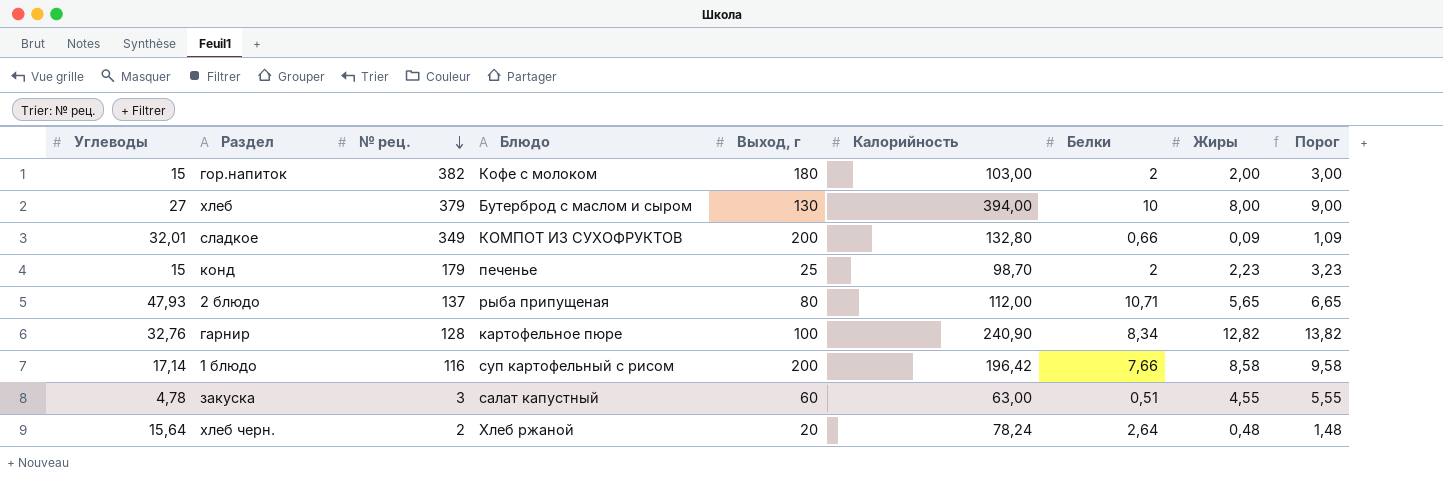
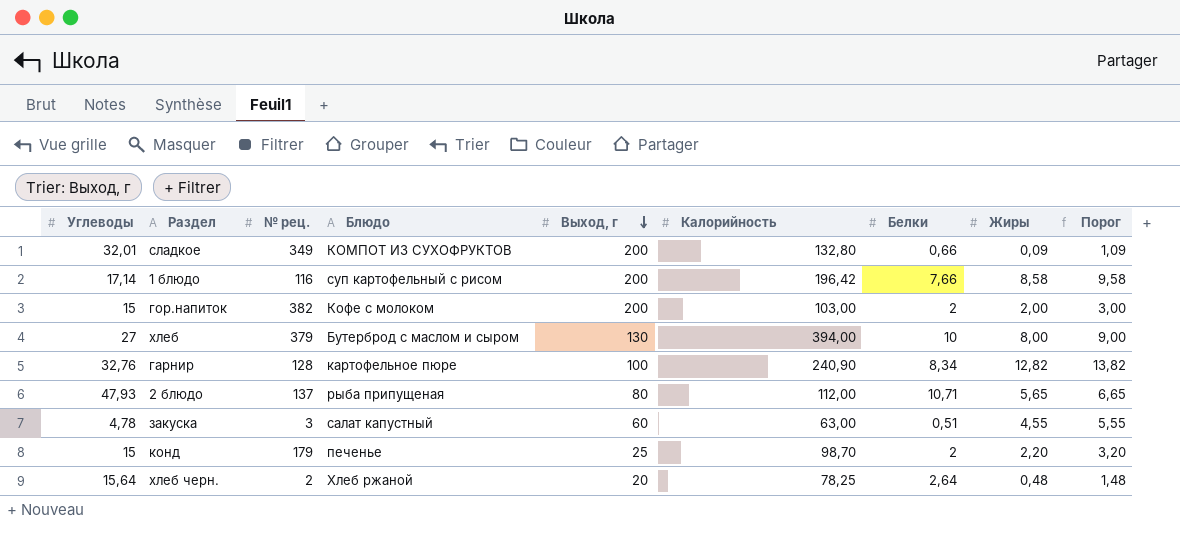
row order: № рец. descending -> Выход, г descending
гор.напиток | Выход, г: 180 -> 200
конд | Жиры: 2,23 -> 2,20
конд | Порог: 3,23 -> 3,20
хлеб черн. | Калорийность: 78,24 -> 78,25

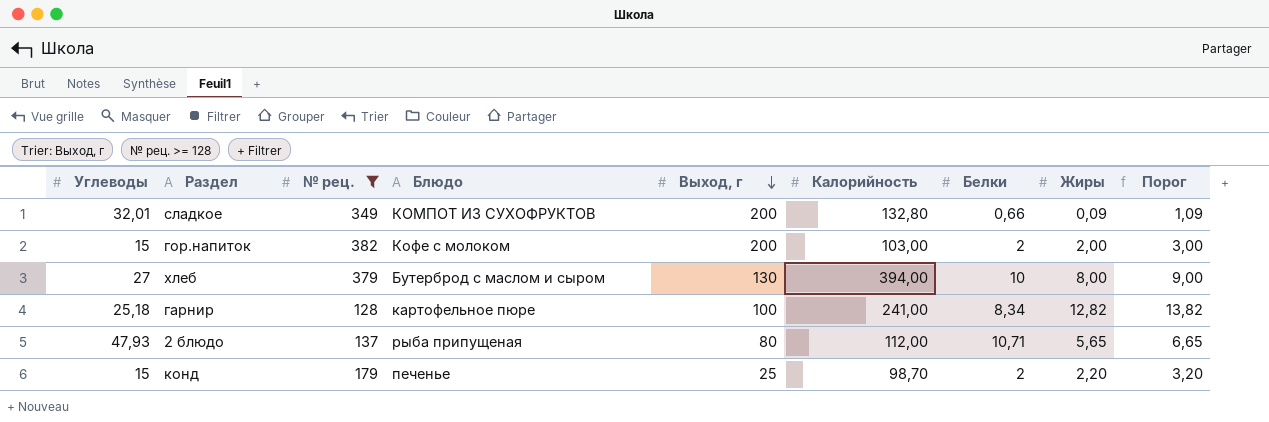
filter: none -> № рец. >= 128
гарнир | Углеводы: 32,76 -> 25,18
гарнир | Калорийность: 240,90 -> 241,00

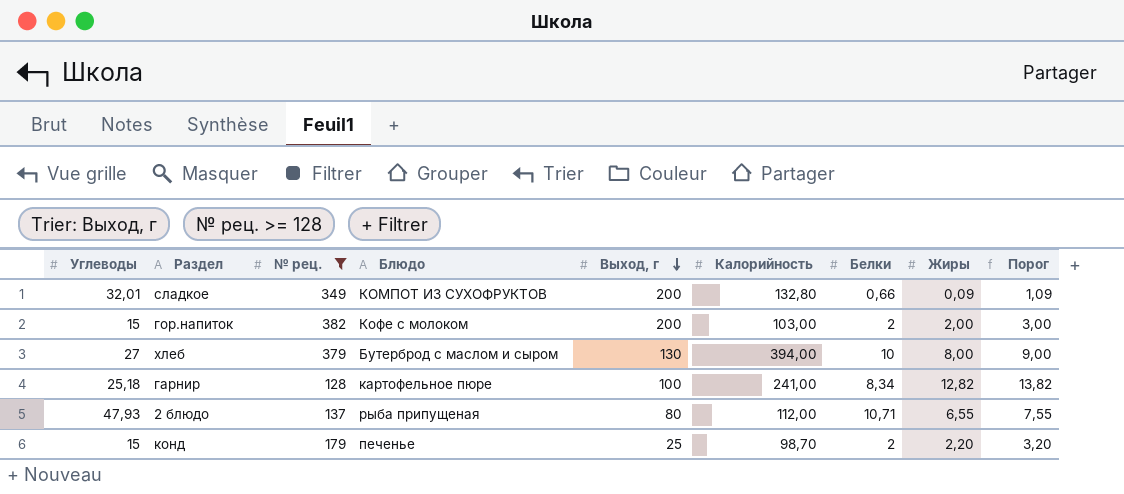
2 блюдо | Жиры: 5,65 -> 6,55
2 блюдо | Порог: 6,65 -> 7,55

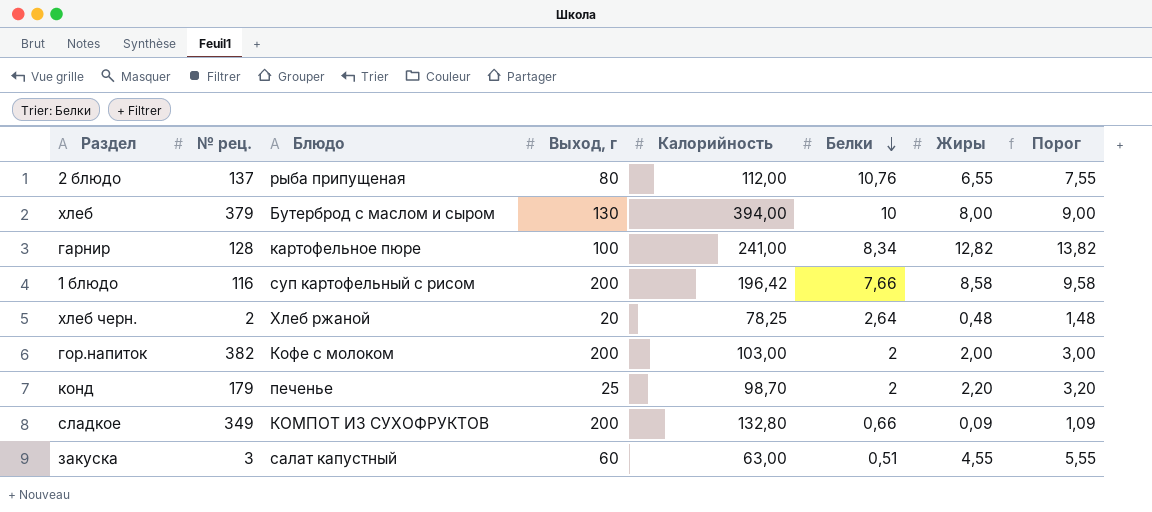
filter: № рец. >= 128 -> none
row order: Выход, г descending -> Белки descending
column Углеводы | position: 1 -> none
2 блюдо | Белки: 10,71 -> 10,76

